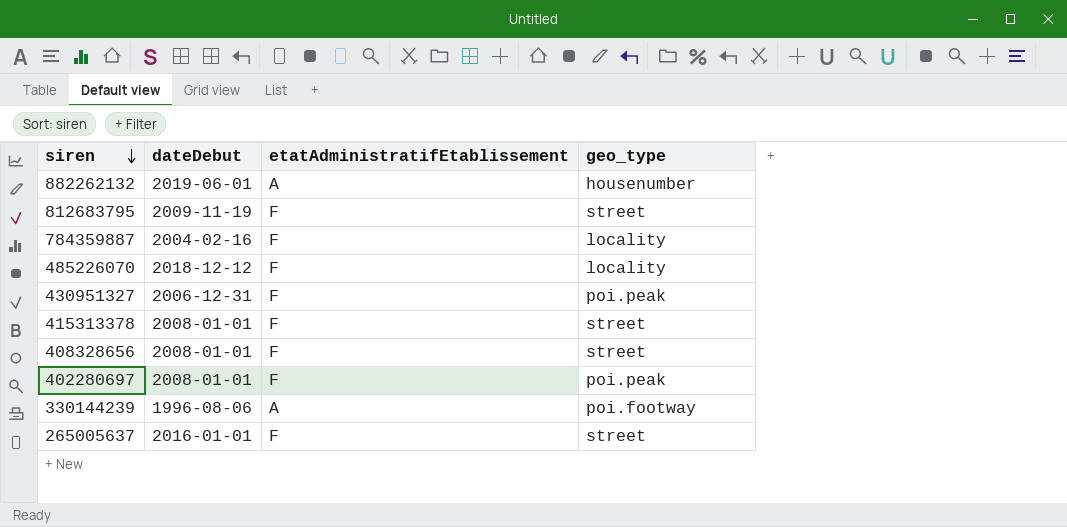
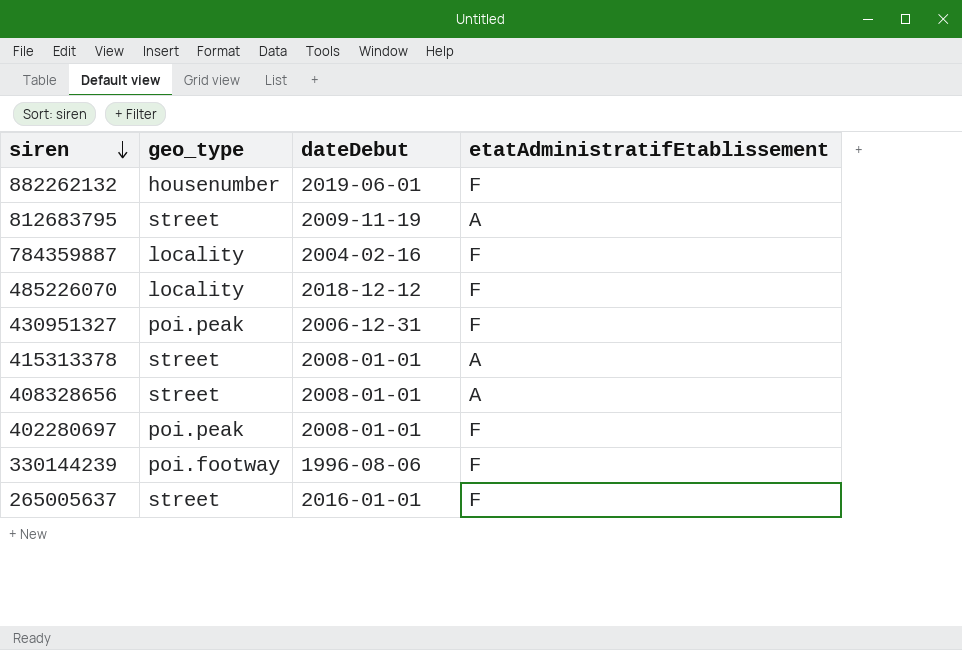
column geo_type | position: 4 -> 2
882262132 | etatAdministratifEtablissement: A -> F
812683795 | etatAdministratifEtablissement: F -> A
415313378 | etatAdministratifEtablissement: F -> A
408328656 | etatAdministratifEtablissement: F -> A
330144239 | etatAdministratifEtablissement: A -> F

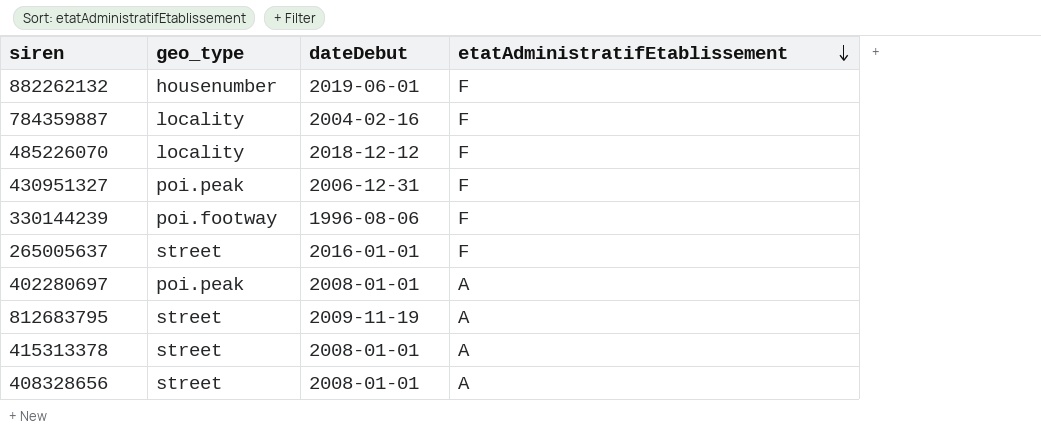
row order: siren descending -> etatAdministratifEtablissement descending
402280697 | etatAdministratifEtablissement: F -> A

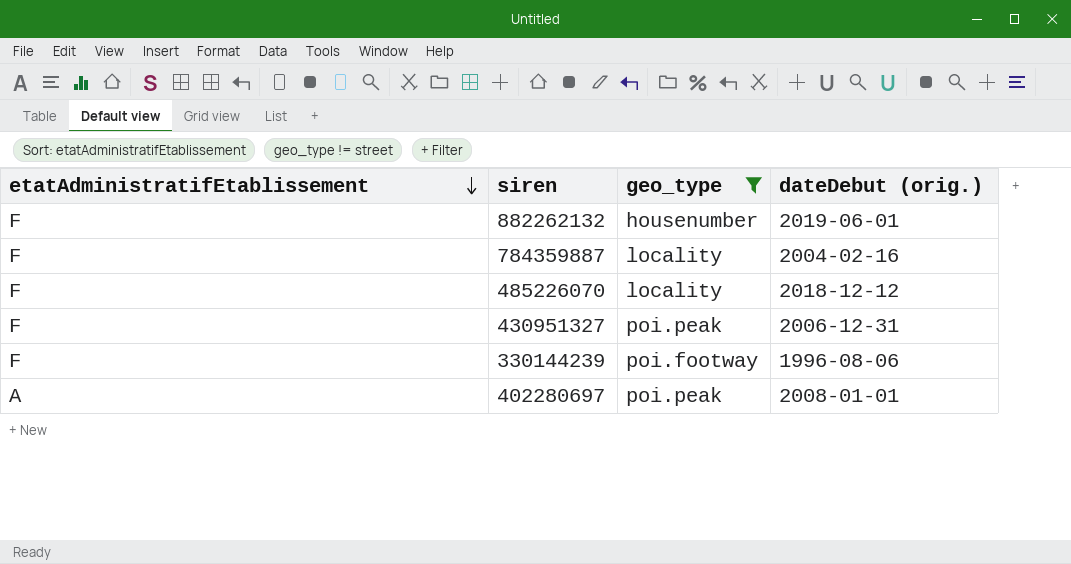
filter: none -> geo_type != street
column etatAdministratifEtablissement | position: 4 -> 1
column name: dateDebut -> dateDebut (orig.)

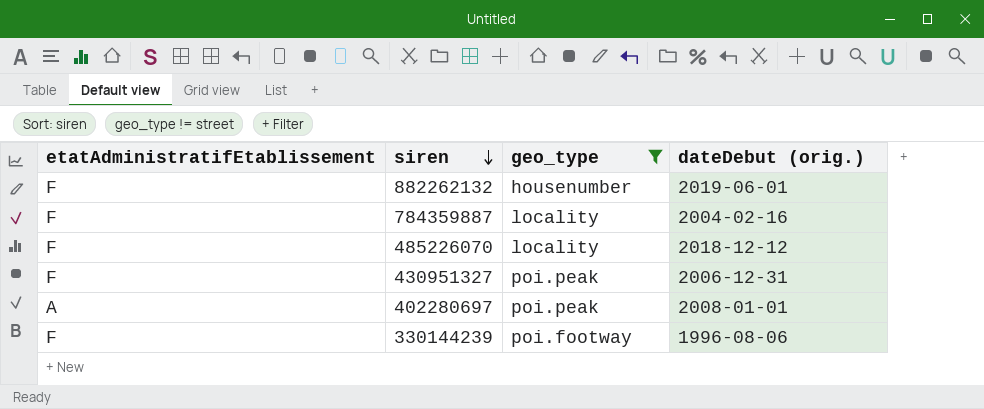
row order: etatAdministratifEtablissement descending -> siren descending

